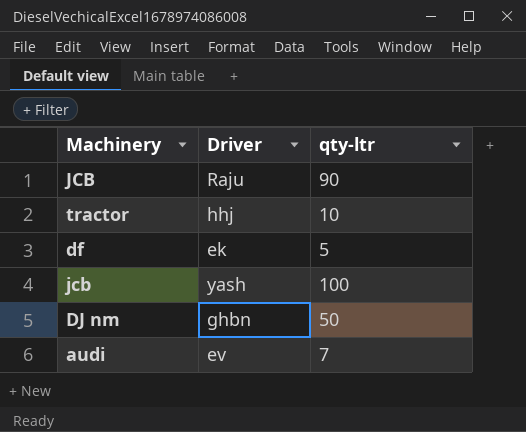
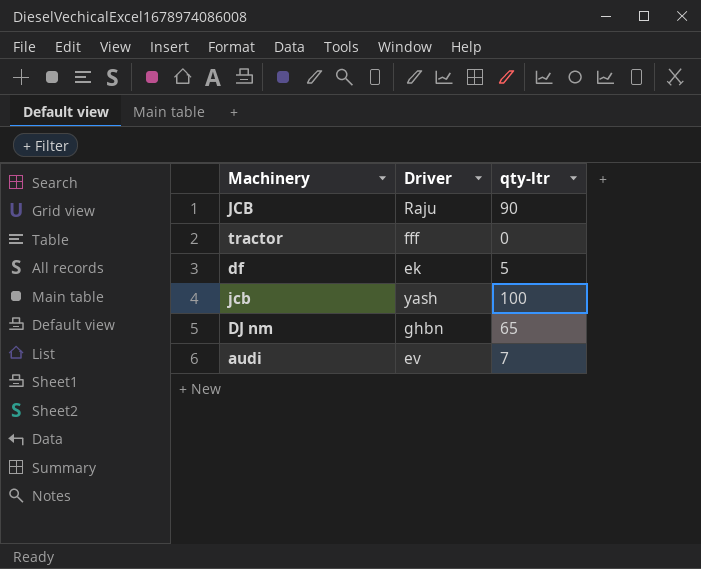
tractor | Driver: hhj -> fff
tractor | qty-ltr: 10 -> 0
DJ nm | qty-ltr: 50 -> 65

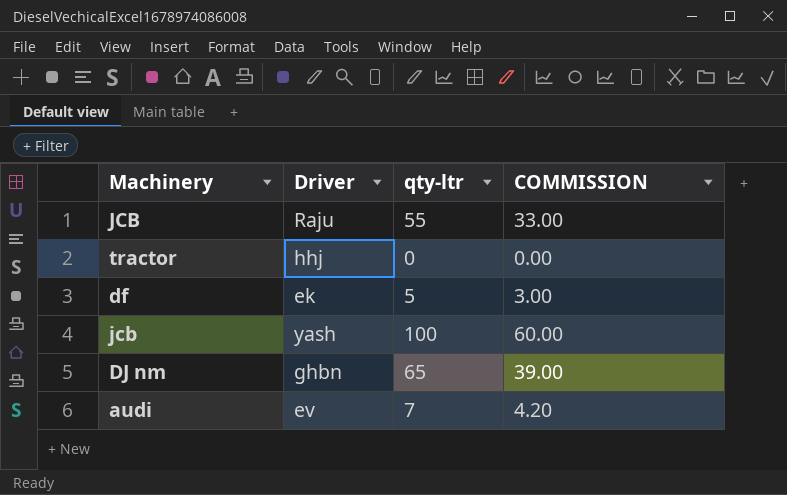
column COMMISSION | formula: none -> [qty-ltr] * 0.6
JCB | qty-ltr: 90 -> 55
tractor | Driver: fff -> hhj

